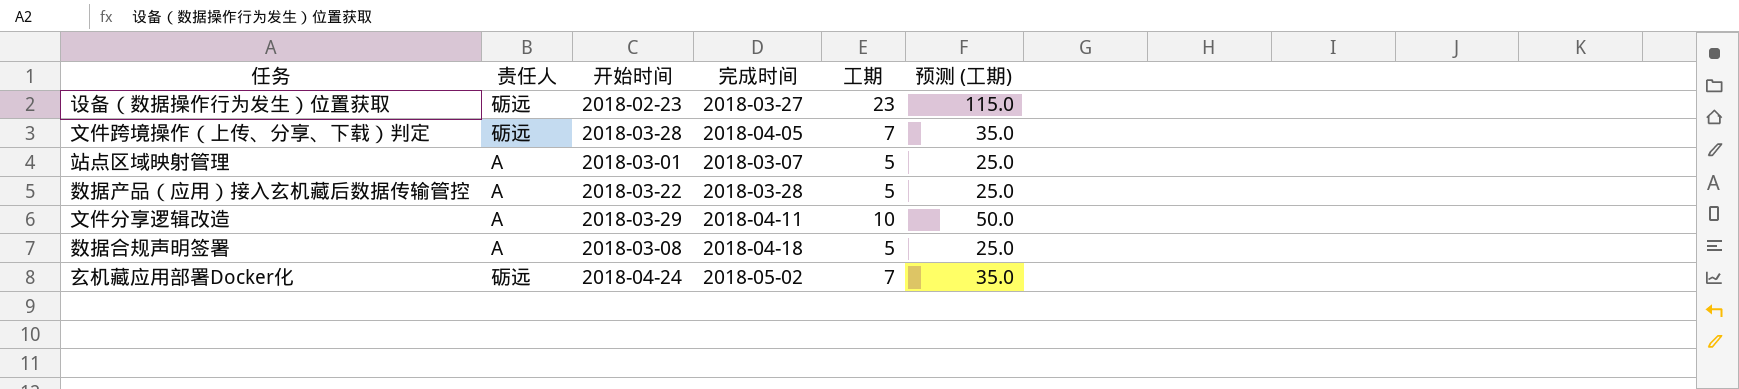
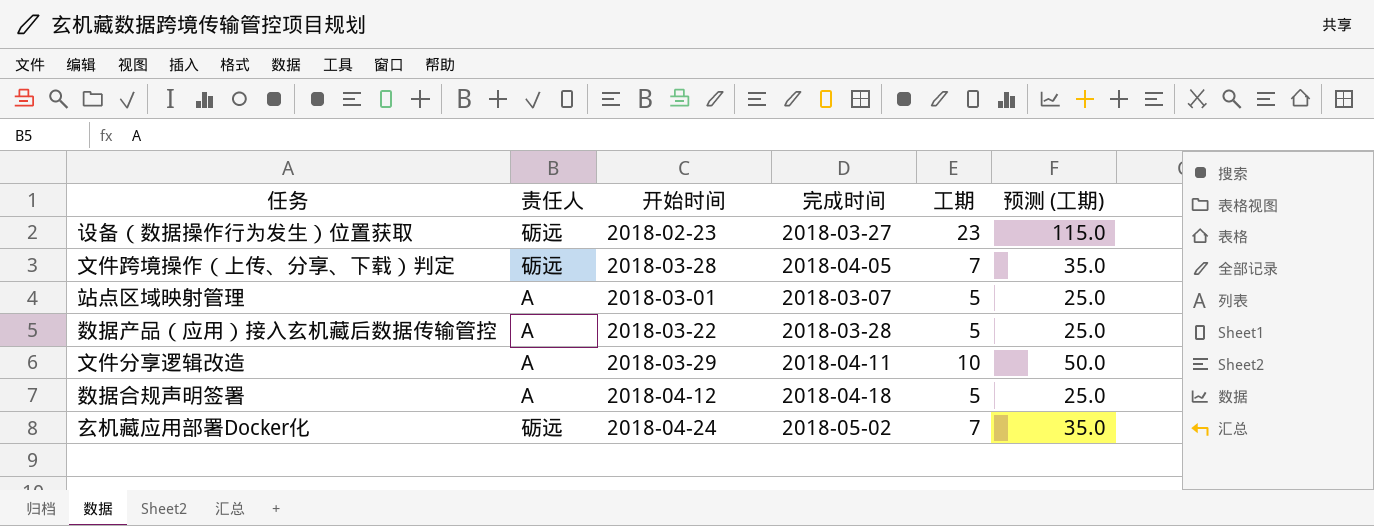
数据合规声明签署 | 开始时间: 2018-03-08 -> 2018-04-12

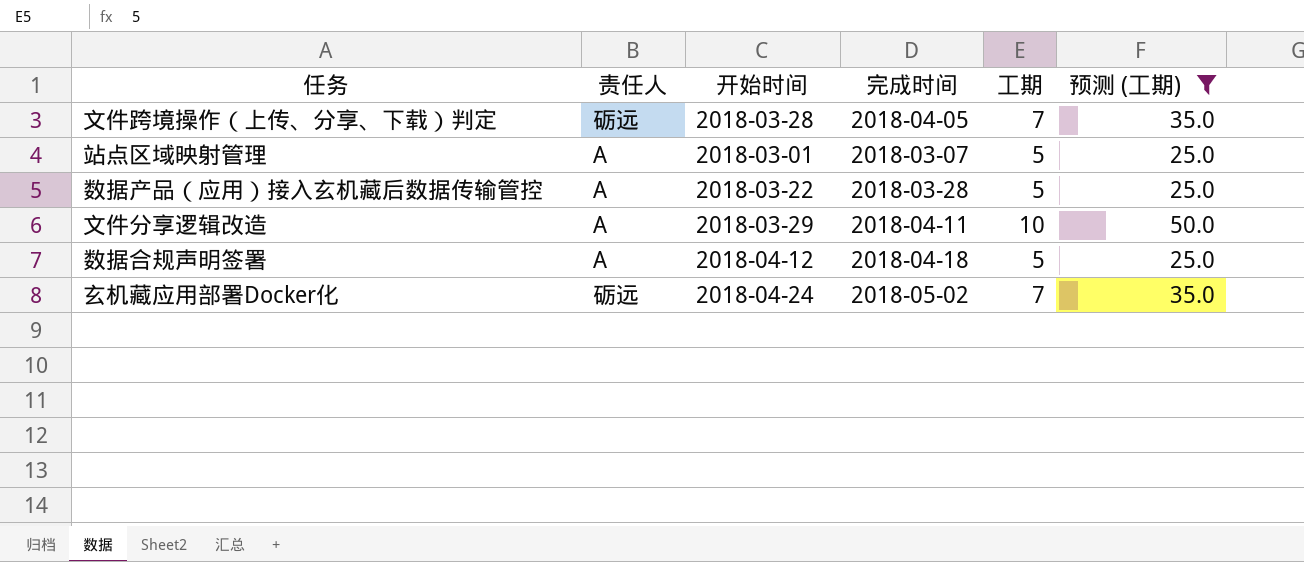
filter: none -> 预测 (工期) != 115.0

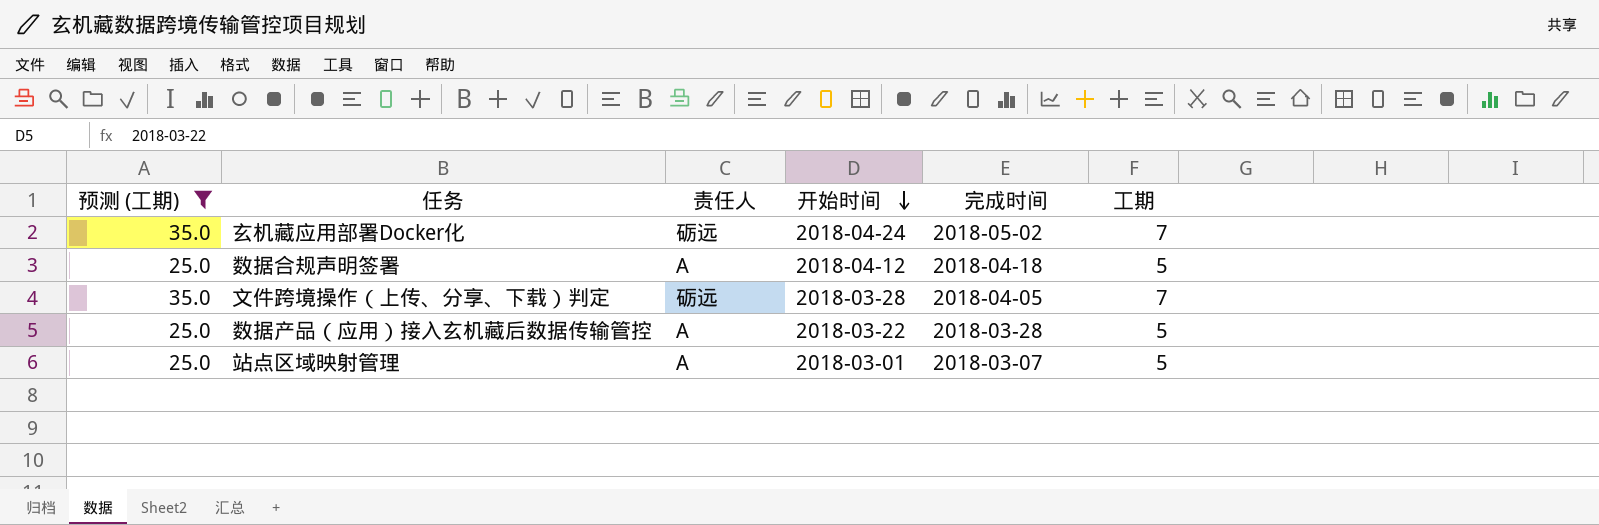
row order: none -> 开始时间 descending
column 预测 (工期) | position: 6 -> 1
row 文件分享逻辑改造: A | 2018-03-29 | 2018-04-11 | 10 | 50.0 -> none

